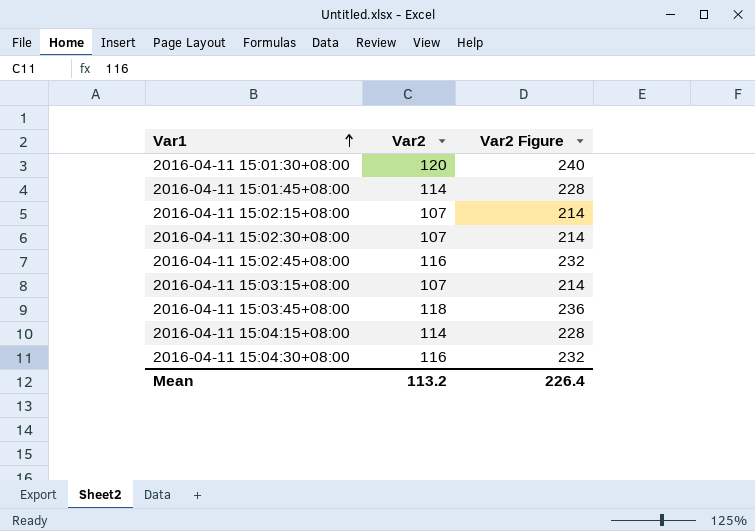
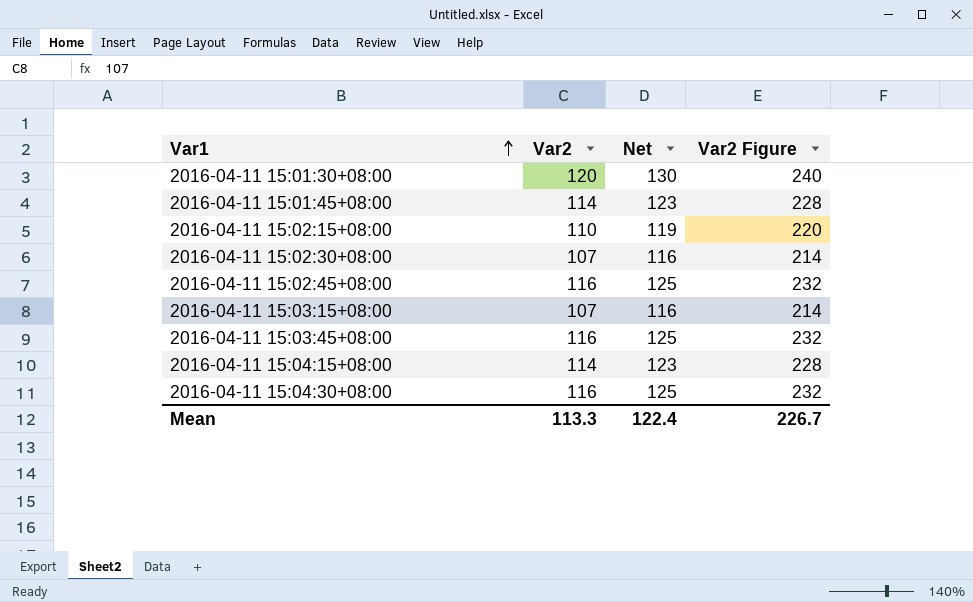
column Net | formula: none -> [Var2] * 1.08
2016-04-11 15:02:15+08:00 | Var2: 107 -> 110
2016-04-11 15:02:15+08:00 | Var2 Figure: 214 -> 220
2016-04-11 15:03:45+08:00 | Var2: 118 -> 116
2016-04-11 15:03:45+08:00 | Var2 Figure: 236 -> 232
Mean | Var2: 113.2 -> 113.3
Mean | Var2 Figure: 226.4 -> 226.7

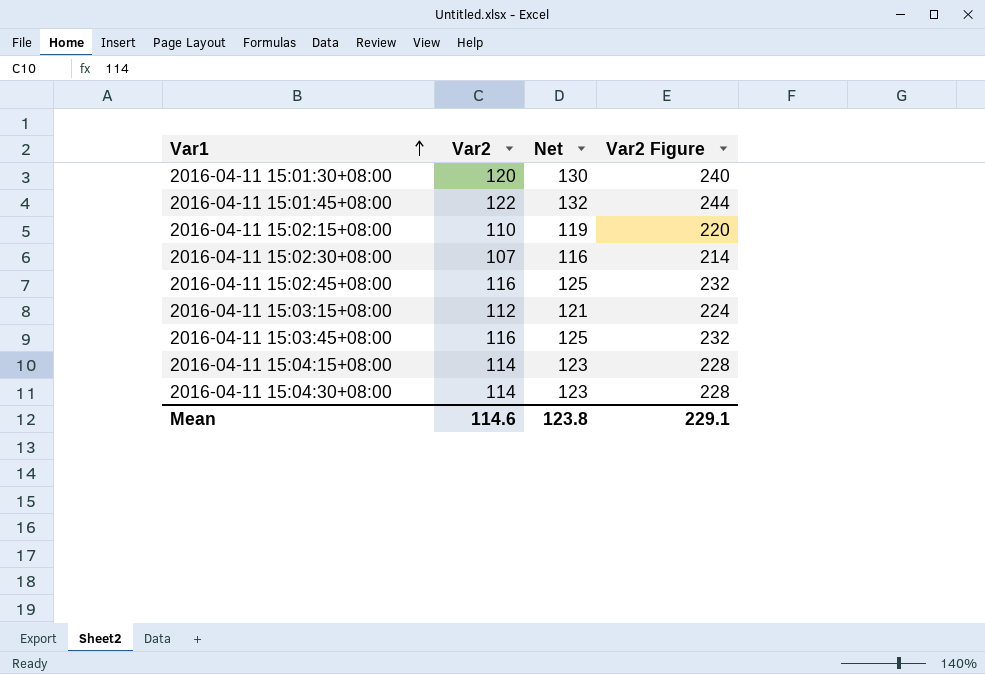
2016-04-11 15:01:45+08:00 | Var2: 114 -> 122
2016-04-11 15:01:45+08:00 | Net: 123 -> 132
2016-04-11 15:01:45+08:00 | Var2 Figure: 228 -> 244
2016-04-11 15:03:15+08:00 | Var2: 107 -> 112
2016-04-11 15:03:15+08:00 | Net: 116 -> 121
2016-04-11 15:03:15+08:00 | Var2 Figure: 214 -> 224
2016-04-11 15:04:30+08:00 | Var2: 116 -> 114
2016-04-11 15:04:30+08:00 | Net: 125 -> 123
2016-04-11 15:04:30+08:00 | Var2 Figure: 232 -> 228
Mean | Var2: 113.3 -> 114.6
Mean | Net: 122.4 -> 123.8
Mean | Var2 Figure: 226.7 -> 229.1

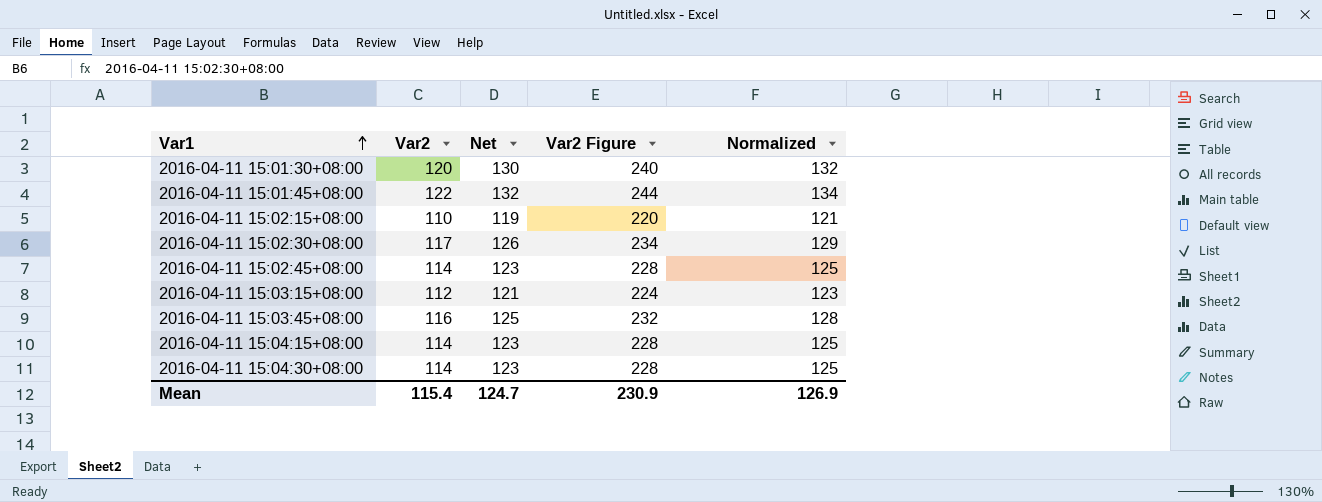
column Normalized | formula: none -> [Var2] * 1.1
2016-04-11 15:02:30+08:00 | Var2: 107 -> 117
2016-04-11 15:02:30+08:00 | Net: 116 -> 126
2016-04-11 15:02:30+08:00 | Var2 Figure: 214 -> 234
2016-04-11 15:02:45+08:00 | Var2: 116 -> 114
2016-04-11 15:02:45+08:00 | Net: 125 -> 123
2016-04-11 15:02:45+08:00 | Var2 Figure: 232 -> 228
Mean | Var2: 114.6 -> 115.4
Mean | Net: 123.8 -> 124.7
Mean | Var2 Figure: 229.1 -> 230.9

